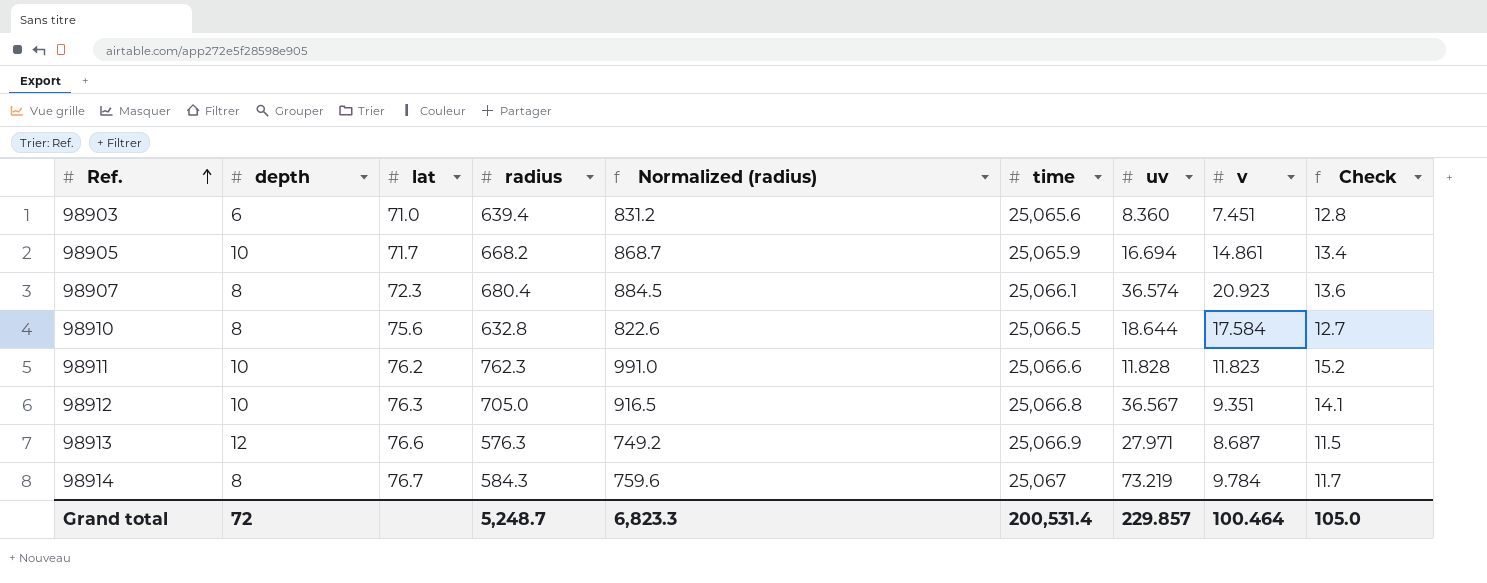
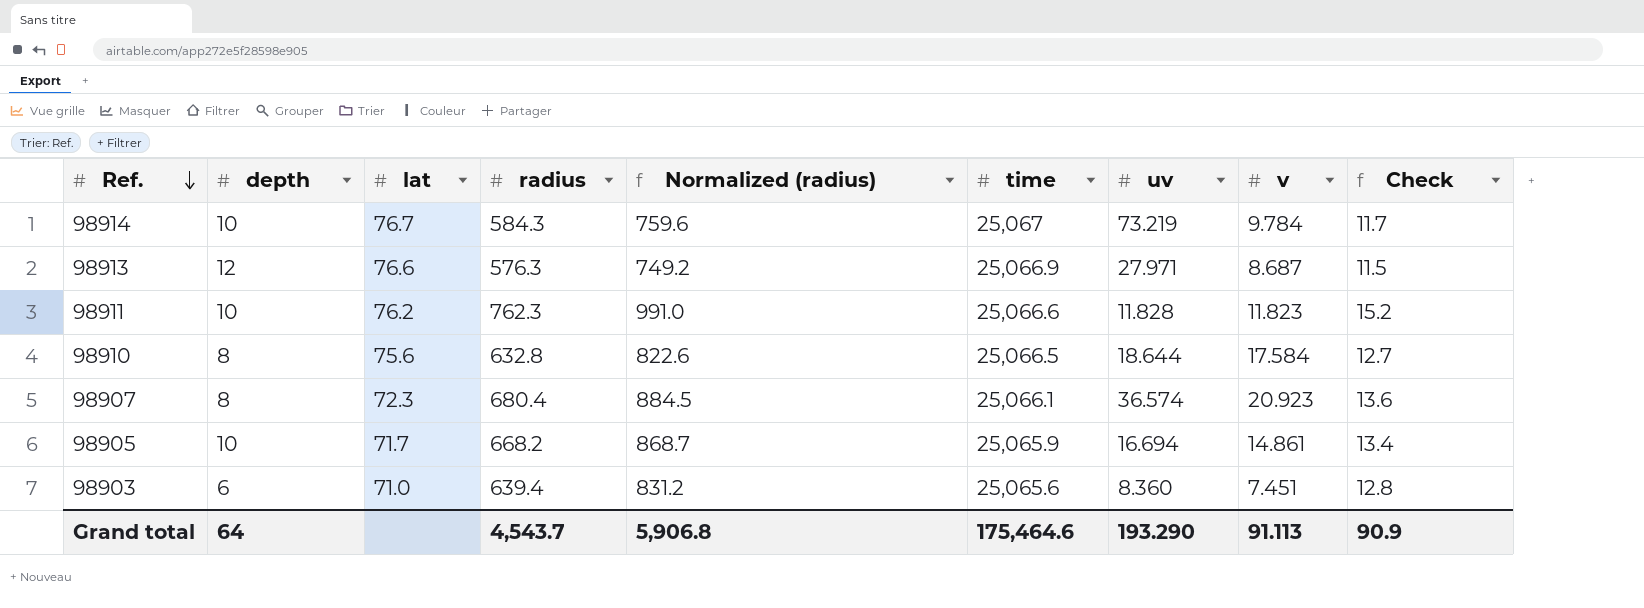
row order: Ref. ascending -> Ref. descending
row 98912: 10 | 76.3 | 705.0 | 916.5 | 25,066.8 | 36.567 | 9.351 | 14.1 -> none
98914 | depth: 8 -> 10
Grand total | depth: 72 -> 64
Grand total | radius: 5,248.7 -> 4,543.7
Grand total | Normalized (radius): 6,823.3 -> 5,906.8
Grand total | time: 200,531.4 -> 175,464.6
Grand total | uv: 229.857 -> 193.290
Grand total | v: 100.464 -> 91.113
Grand total | Check: 105.0 -> 90.9

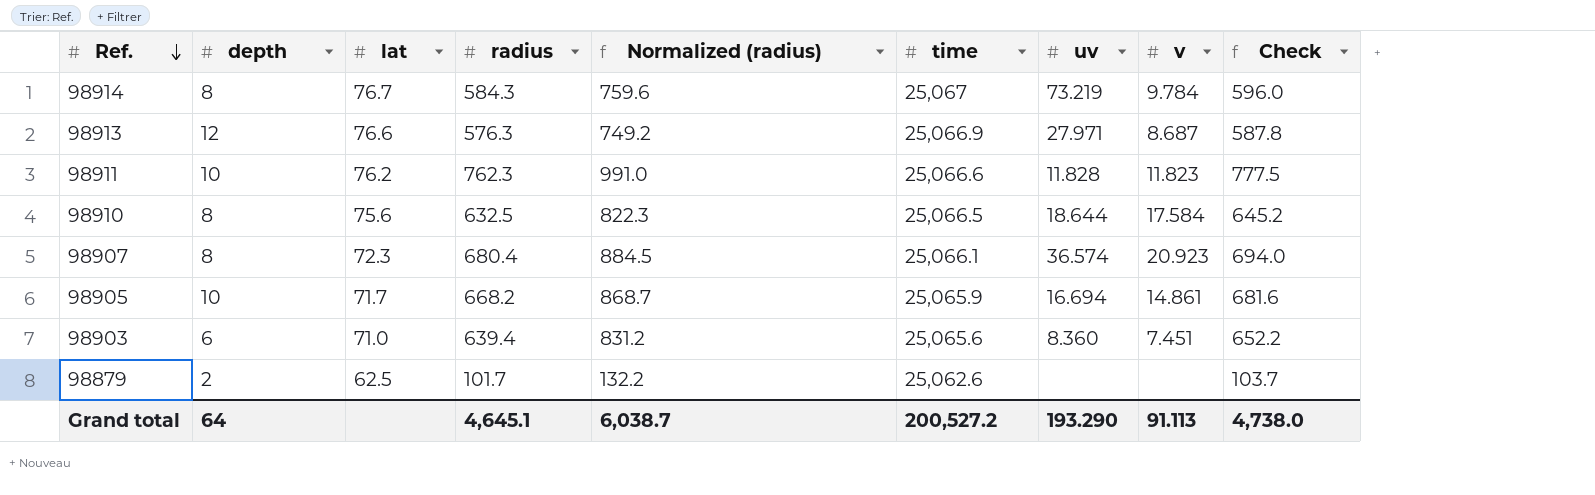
column Check | formula: [radius] * 0.02 -> [radius] * 1.02
98914 | depth: 10 -> 8
98910 | radius: 632.8 -> 632.5
98910 | Normalized (radius): 822.6 -> 822.3
row 98879: none -> 2 | 62.5 | 101.7 | 132.2 | 25,062.6 | none | none | 103.7
Grand total | radius: 4,543.7 -> 4,645.1
Grand total | Normalized (radius): 5,906.8 -> 6,038.7
Grand total | time: 175,464.6 -> 200,527.2
Grand total | Check: 90.9 -> 4,738.0

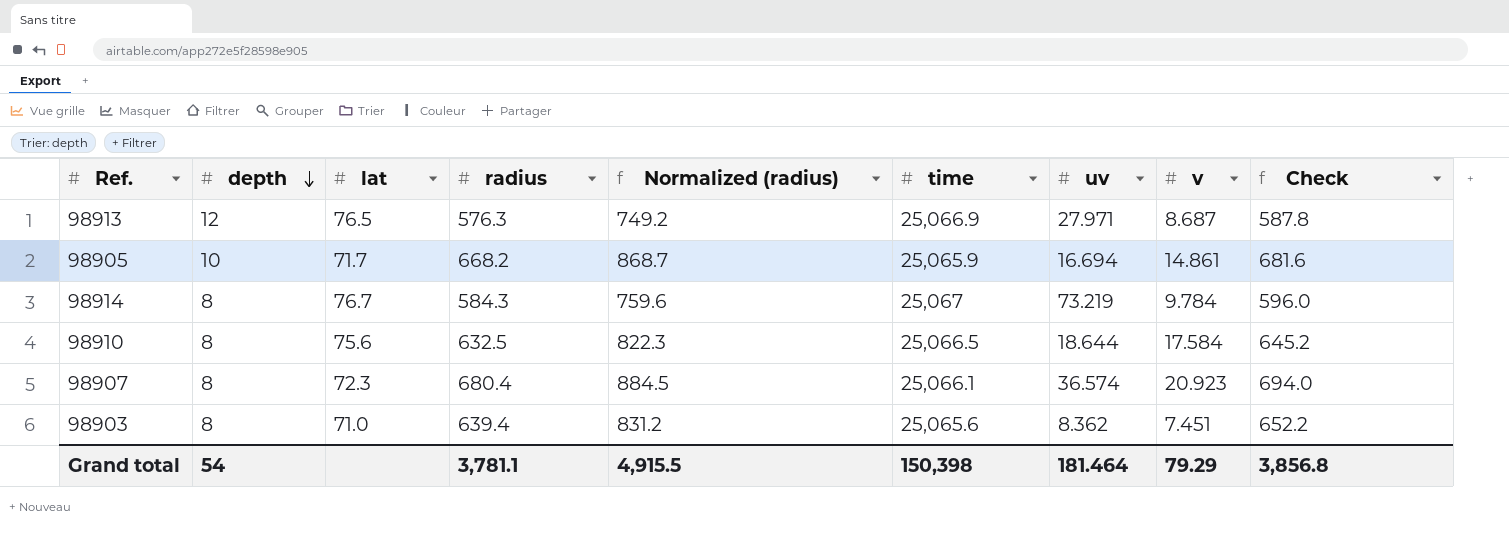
row order: Ref. descending -> depth descending
row 98911: 10 | 76.2 | 762.3 | 991.0 | 25,066.6 | 11.828 | 11.823 | 777.5 -> none
row 98879: 2 | 62.5 | 101.7 | 132.2 | 25,062.6 | none | none | 103.7 -> none
98913 | lat: 76.6 -> 76.5
98903 | depth: 6 -> 8
98903 | uv: 8.360 -> 8.362
Grand total | depth: 64 -> 54
Grand total | radius: 4,645.1 -> 3,781.1
Grand total | Normalized (radius): 6,038.7 -> 4,915.5
Grand total | time: 200,527.2 -> 150,398
Grand total | uv: 193.290 -> 181.464
Grand total | v: 91.113 -> 79.29
Grand total | Check: 4,738.0 -> 3,856.8

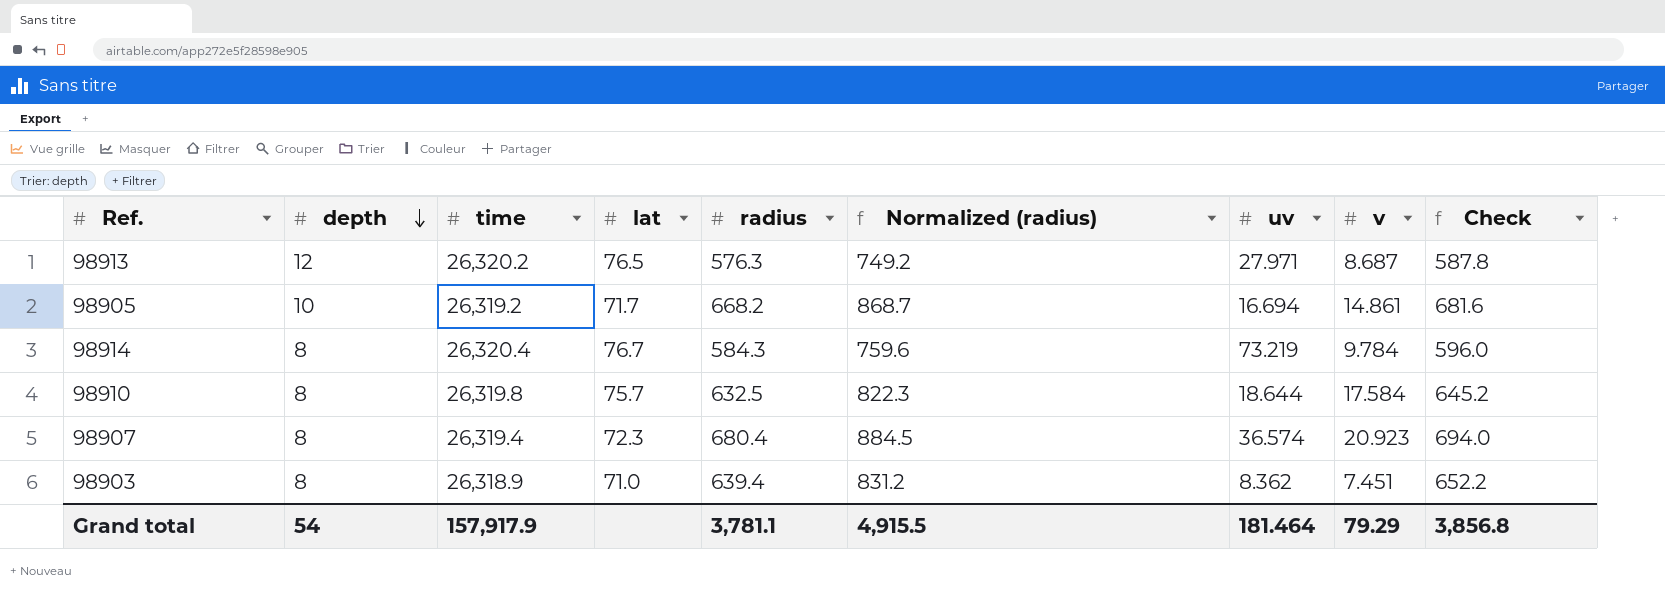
column time | position: 6 -> 3
98913 | time: 25,066.9 -> 26,320.2
98905 | time: 25,065.9 -> 26,319.2
98914 | time: 25,067 -> 26,320.4
98910 | time: 25,066.5 -> 26,319.8
98910 | lat: 75.6 -> 75.7
98907 | time: 25,066.1 -> 26,319.4
98903 | time: 25,065.6 -> 26,318.9
Grand total | time: 150,398 -> 157,917.9

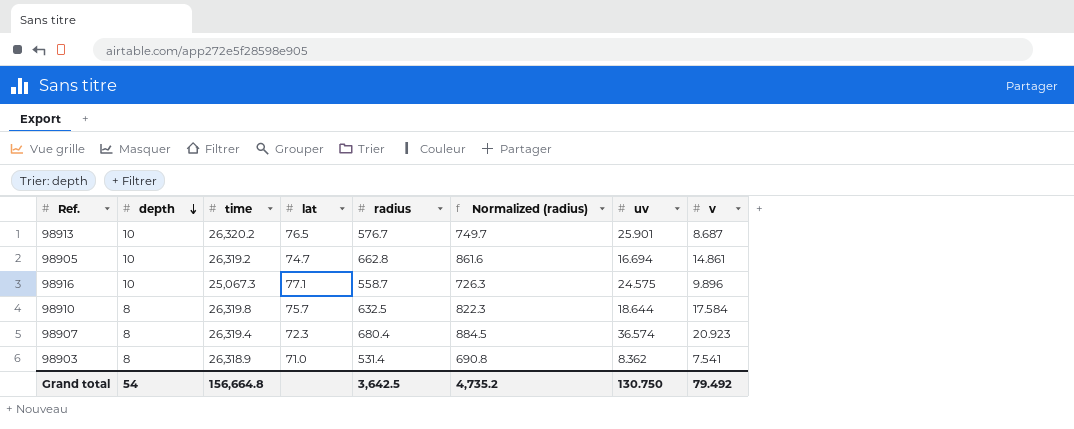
column Check | formula: [radius] * 1.02 -> none
row 98914: 8 | 26,320.4 | 76.7 | 584.3 | 759.6 | 73.219 | 9.784 | 596.0 -> none
98913 | depth: 12 -> 10
98913 | radius: 576.3 -> 576.7
98913 | Normalized (radius): 749.2 -> 749.7
98913 | uv: 27.971 -> 25.901
98905 | lat: 71.7 -> 74.7
98905 | radius: 668.2 -> 662.8
98905 | Normalized (radius): 868.7 -> 861.6
row 98916: none -> 10 | 25,067.3 | 77.1 | 558.7 | 726.3 | 24.575 | 9.896
98903 | radius: 639.4 -> 531.4
98903 | Normalized (radius): 831.2 -> 690.8
98903 | v: 7.451 -> 7.541
Grand total | time: 157,917.9 -> 156,664.8
Grand total | radius: 3,781.1 -> 3,642.5
Grand total | Normalized (radius): 4,915.5 -> 4,735.2
Grand total | uv: 181.464 -> 130.750
Grand total | v: 79.29 -> 79.492

